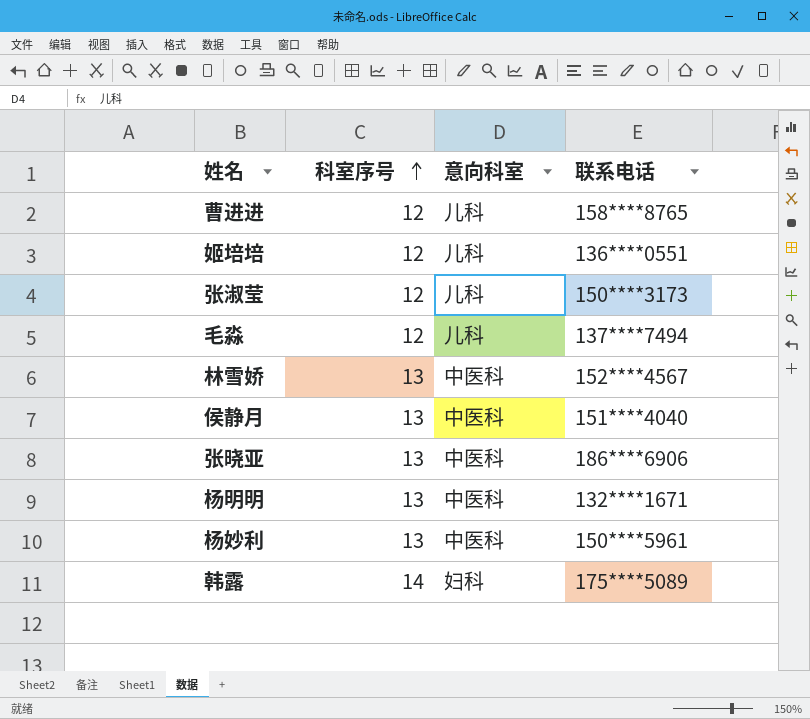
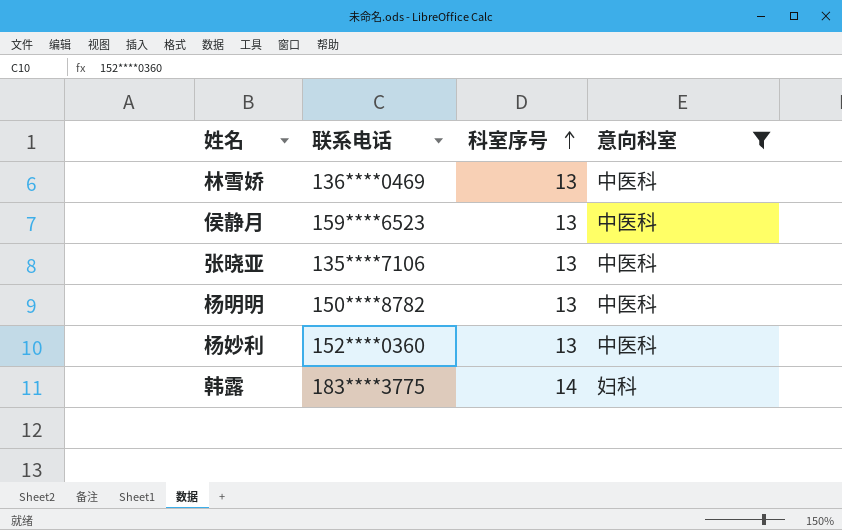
filter: none -> 意向科室 != 儿科
column 联系电话 | position: 4 -> 2
林雪娇 | 联系电话: 152****4567 -> 136****0469
侯静月 | 联系电话: 151****4040 -> 159****6523
张晓亚 | 联系电话: 186****6906 -> 135****7106
杨明明 | 联系电话: 132****1671 -> 150****8782
杨妙利 | 联系电话: 150****5961 -> 152****0360
韩露 | 联系电话: 175****5089 -> 183****3775

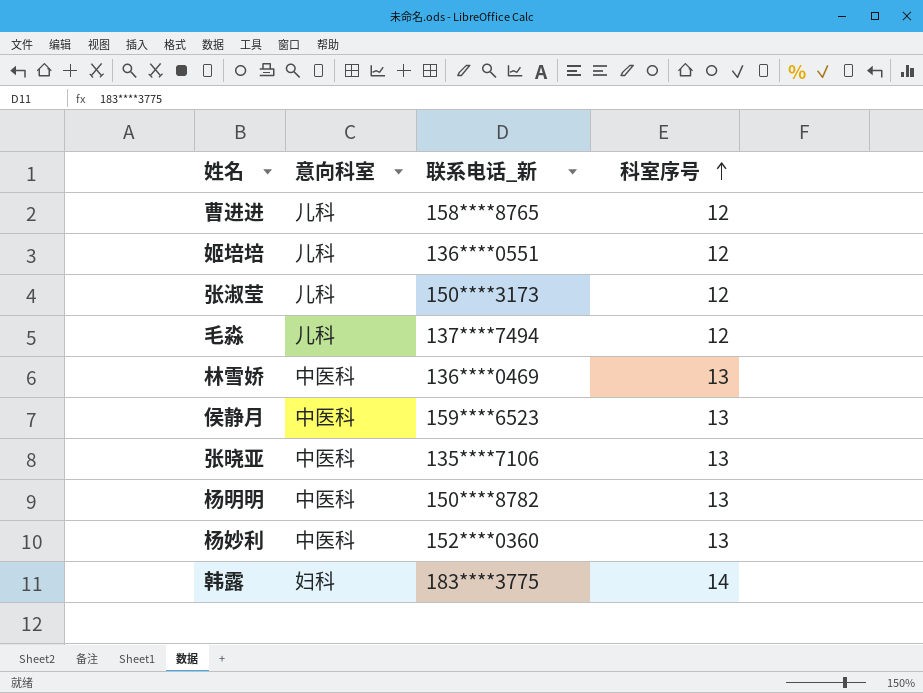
filter: 意向科室 != 儿科 -> none
column 意向科室 | position: 4 -> 2
column name: 联系电话 -> 联系电话_新

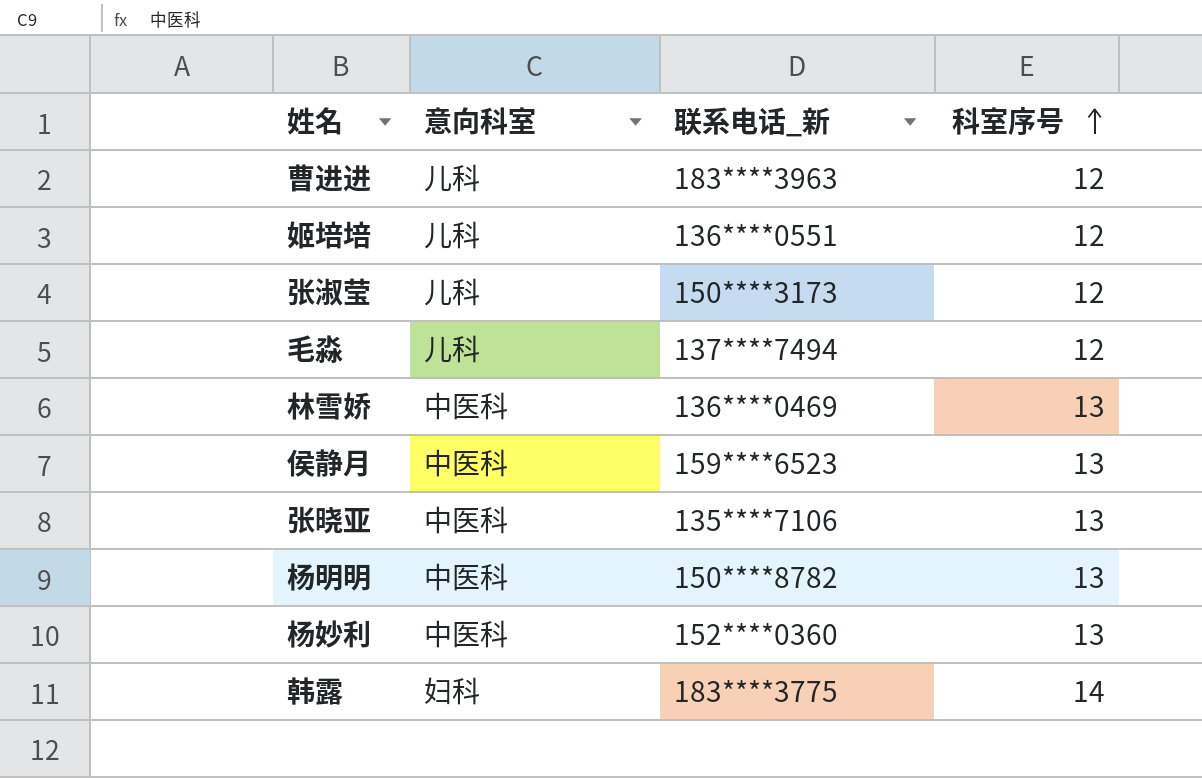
曹进进 | 联系电话_新: 158****8765 -> 183****3963

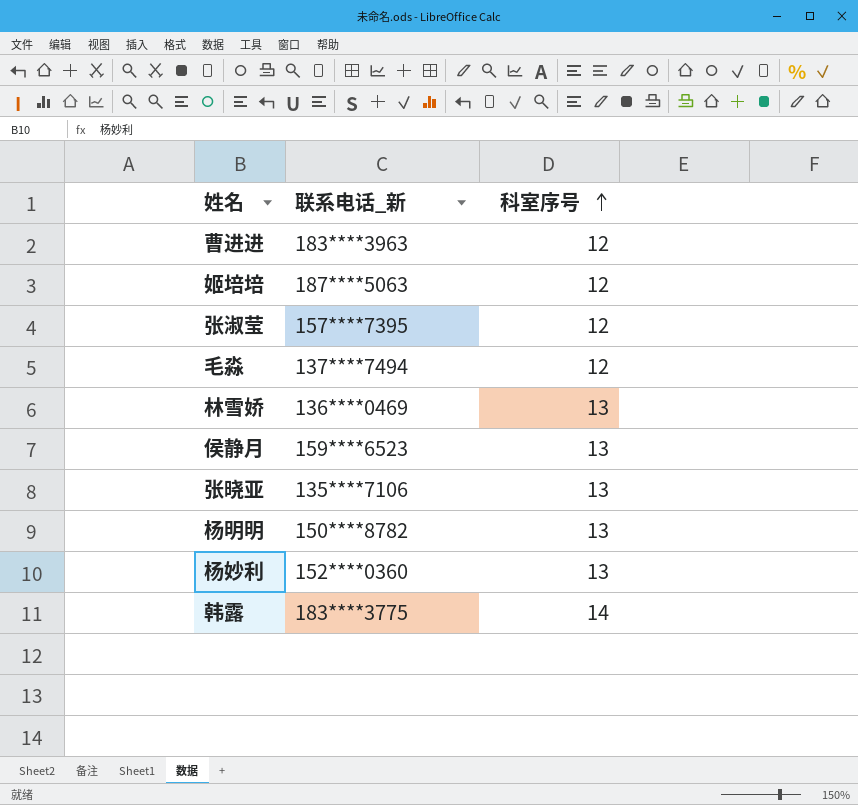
column 意向科室 | position: 2 -> none
姬培培 | 联系电话_新: 136****0551 -> 187****5063
张淑莹 | 联系电话_新: 150****3173 -> 157****7395

